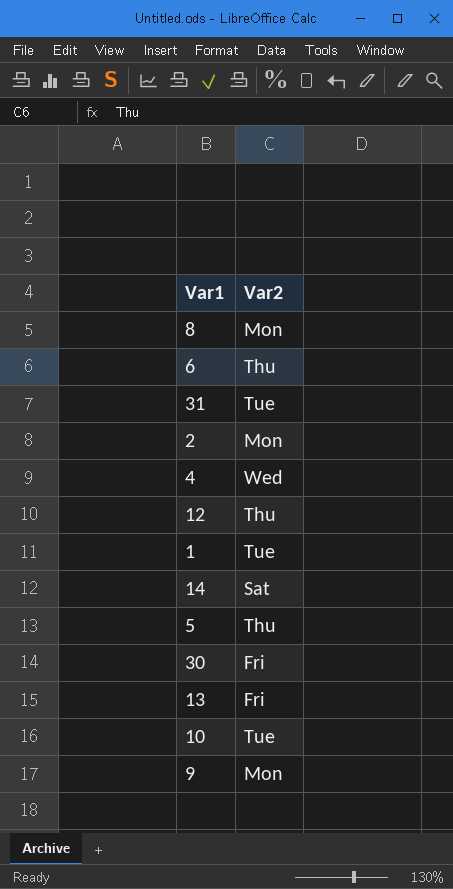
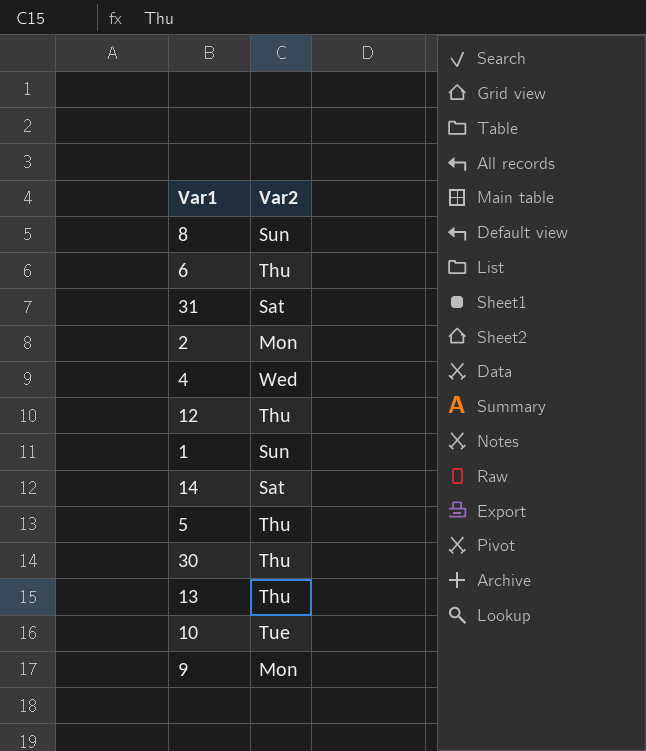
8 | Var2: Mon -> Sun
31 | Var2: Tue -> Sat
1 | Var2: Tue -> Sun
30 | Var2: Fri -> Thu
13 | Var2: Fri -> Thu

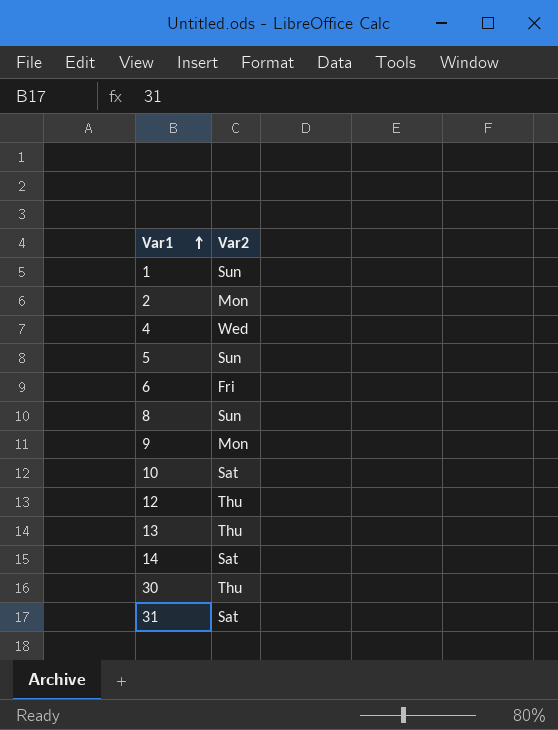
row order: none -> Var1 ascending
5 | Var2: Thu -> Sun
6 | Var2: Thu -> Fri
10 | Var2: Tue -> Sat

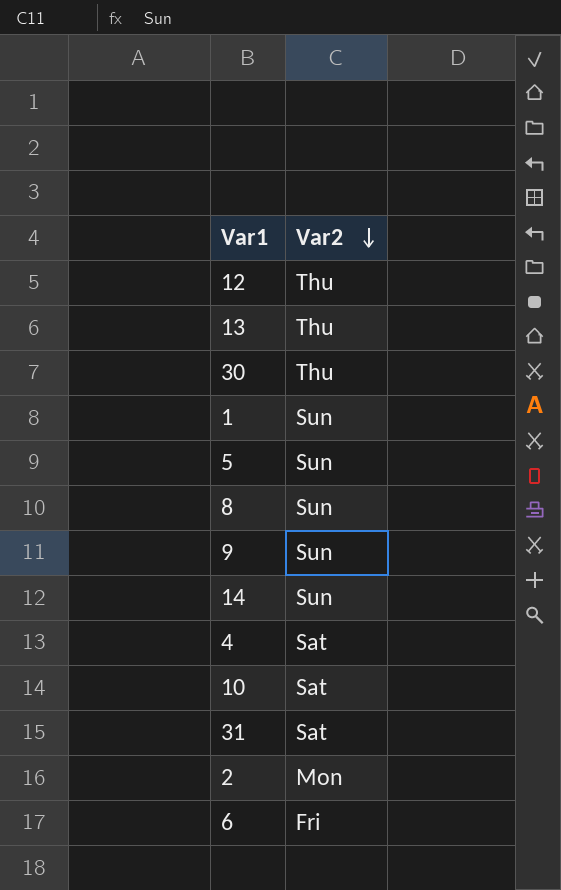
row order: Var1 ascending -> Var2 descending
9 | Var2: Mon -> Sun
14 | Var2: Sat -> Sun
4 | Var2: Wed -> Sat

